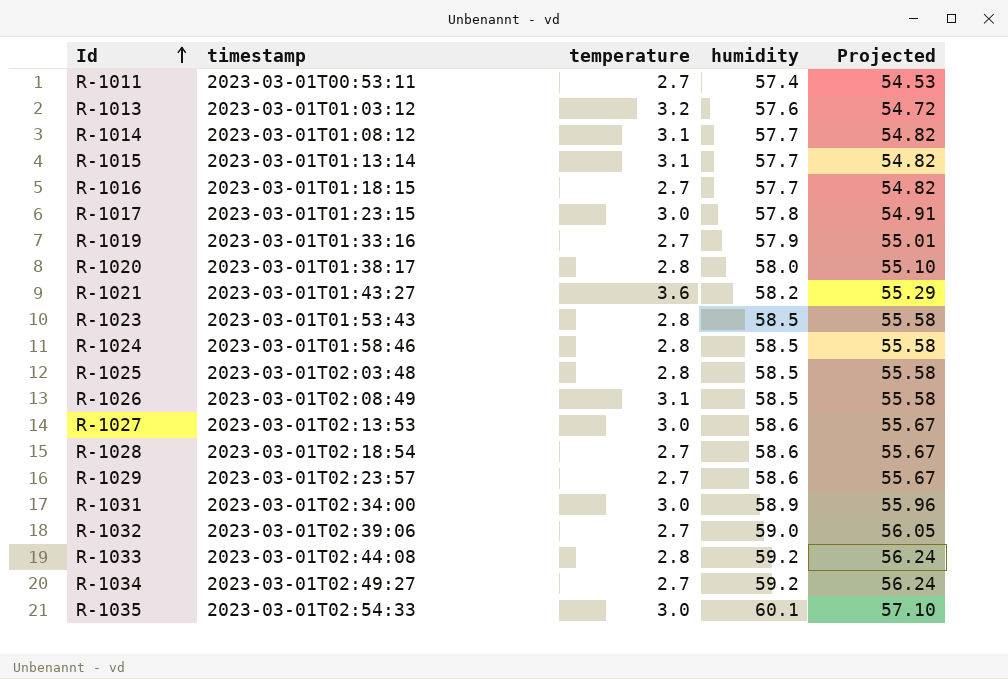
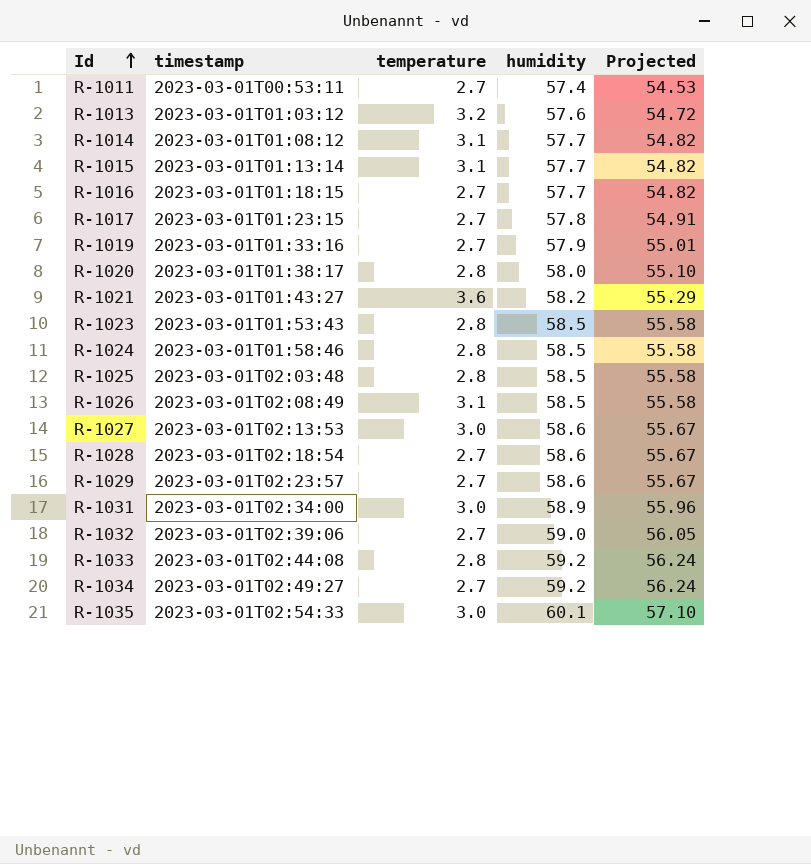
R-1017 | temperature: 3.0 -> 2.7

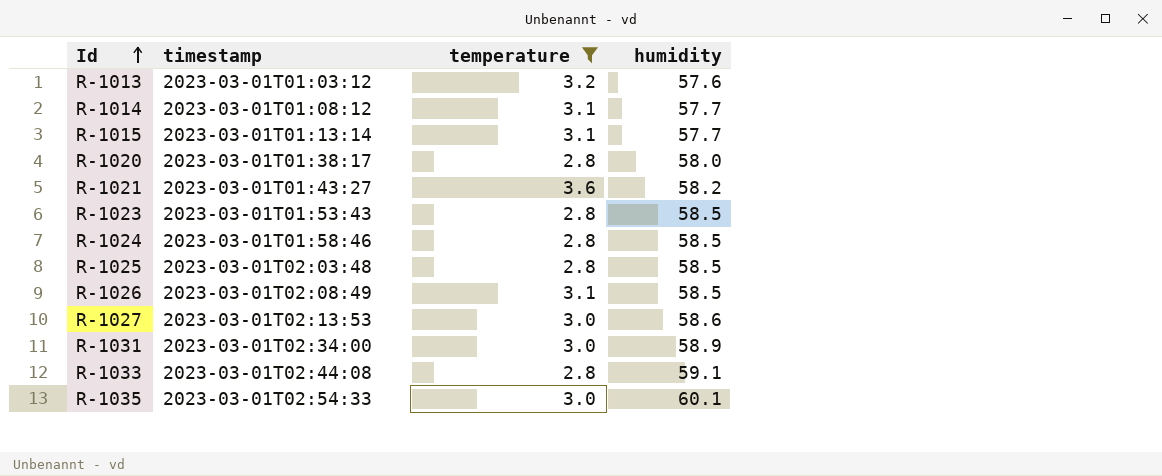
filter: none -> temperature != 2.7
column Projected | formula: [humidity] * 0.95 -> none
R-1033 | humidity: 59.2 -> 59.1

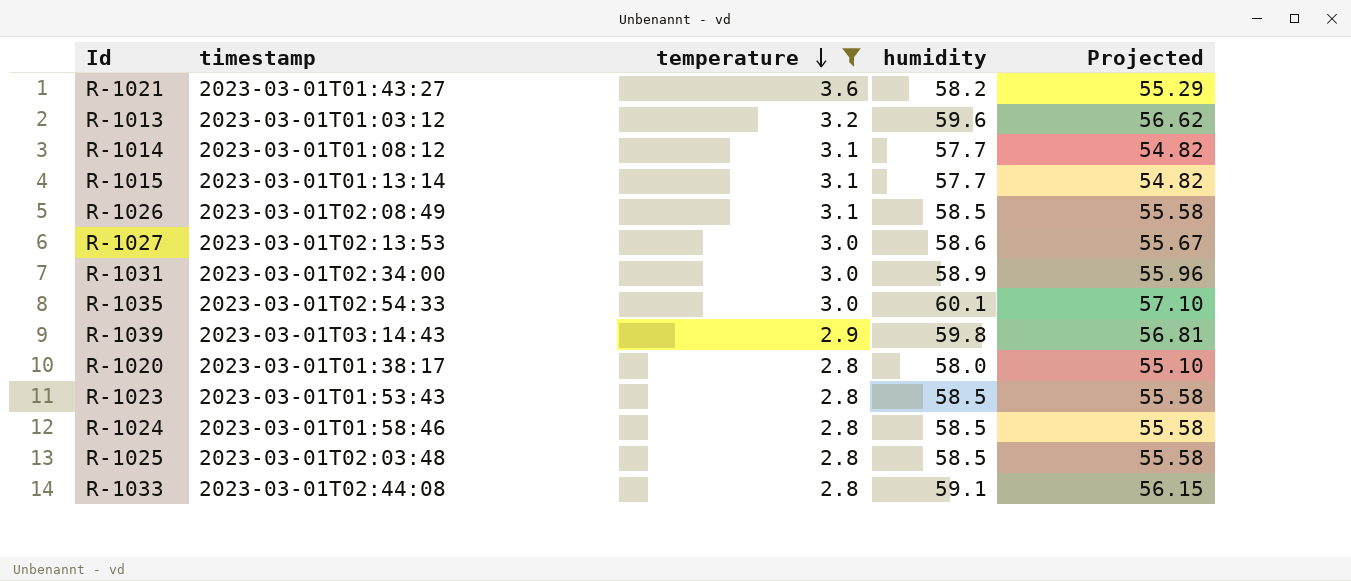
row order: Id ascending -> temperature descending
column Projected | formula: none -> [humidity] * 0.95
R-1013 | humidity: 57.6 -> 59.6
row R-1039: none -> 2023-03-01T03:14:43 | 2.9 | 59.8 | 56.81

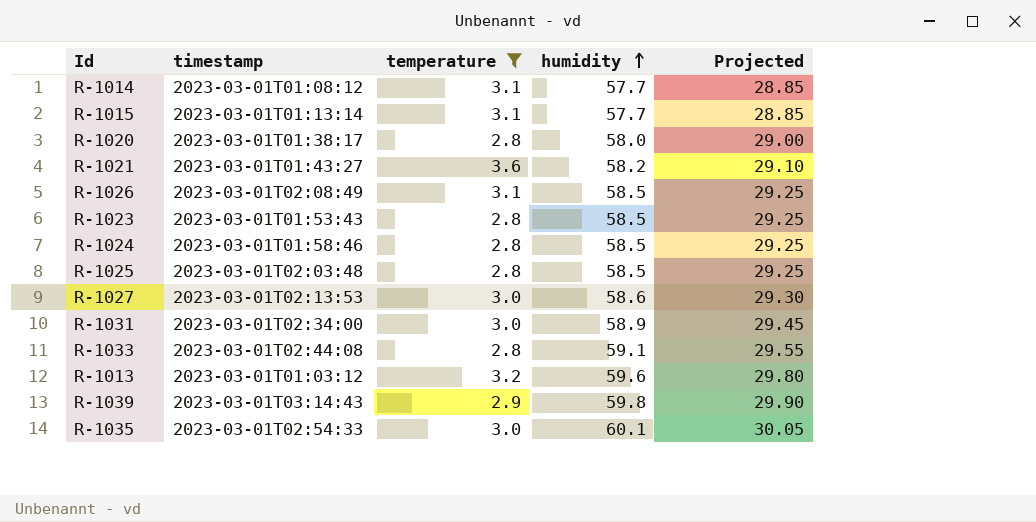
row order: temperature descending -> humidity ascending
column Projected | formula: [humidity] * 0.95 -> [humidity] * 0.5

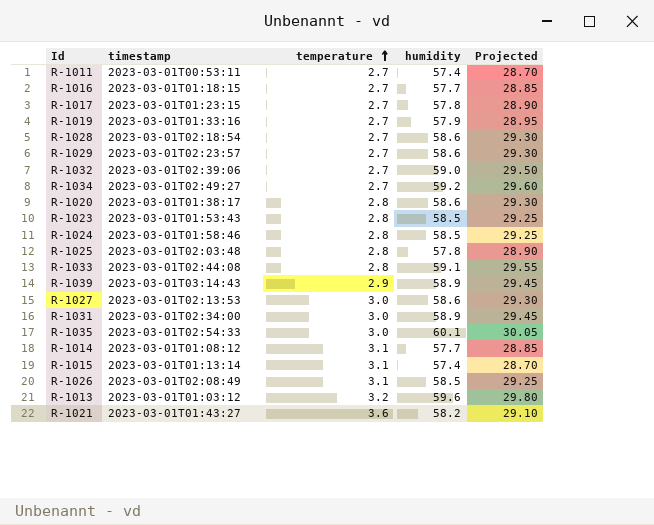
filter: temperature != 2.7 -> none
row order: humidity ascending -> temperature ascending
R-1020 | humidity: 58.0 -> 58.6
R-1020 | Projected: 29.00 -> 29.30
R-1025 | humidity: 58.5 -> 57.8
R-1025 | Projected: 29.25 -> 28.90
R-1039 | humidity: 59.8 -> 58.9
R-1039 | Projected: 29.90 -> 29.45
R-1015 | humidity: 57.7 -> 57.4
R-1015 | Projected: 28.85 -> 28.70

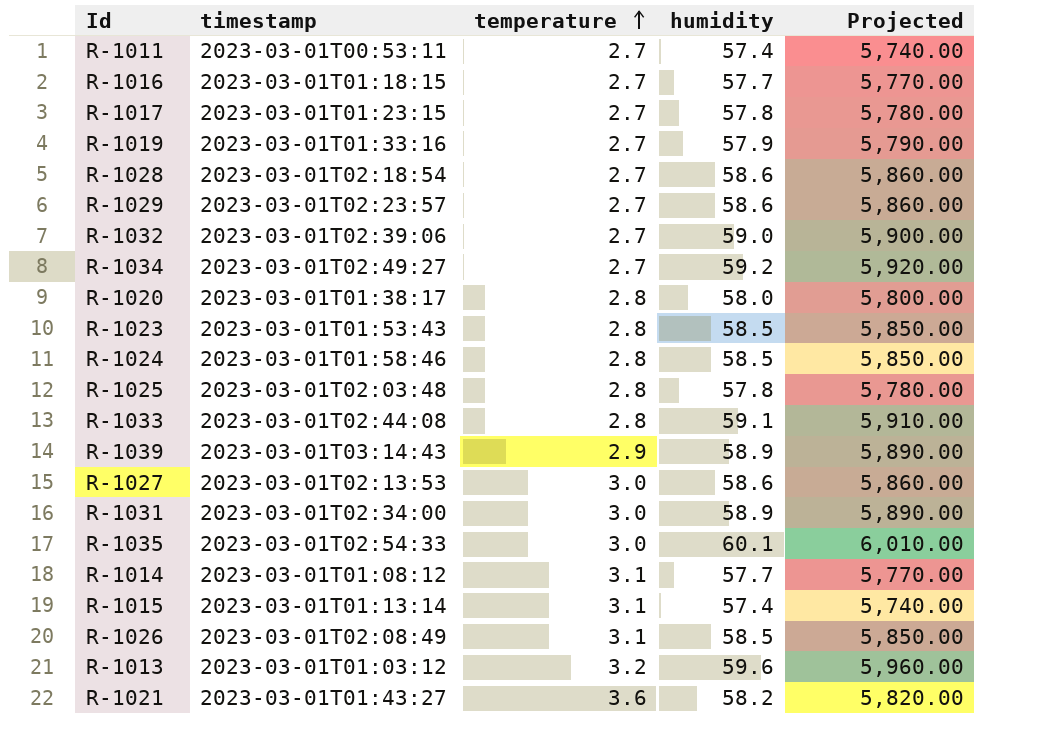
column Projected | formula: [humidity] * 0.5 -> [humidity] * 100
R-1020 | humidity: 58.6 -> 58.0

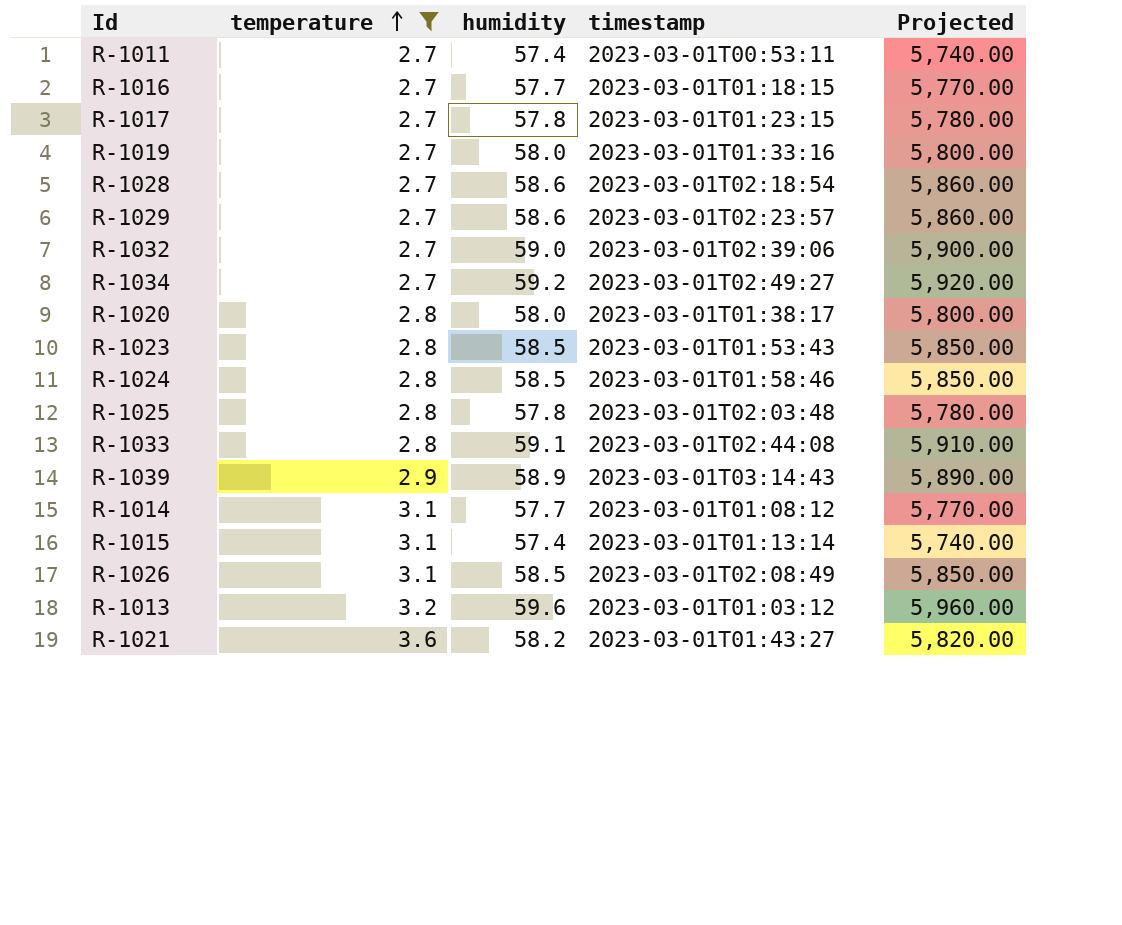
filter: none -> temperature != 3.0
column timestamp | position: 2 -> 4
R-1019 | humidity: 57.9 -> 58.0
R-1019 | Projected: 5,790.00 -> 5,800.00

